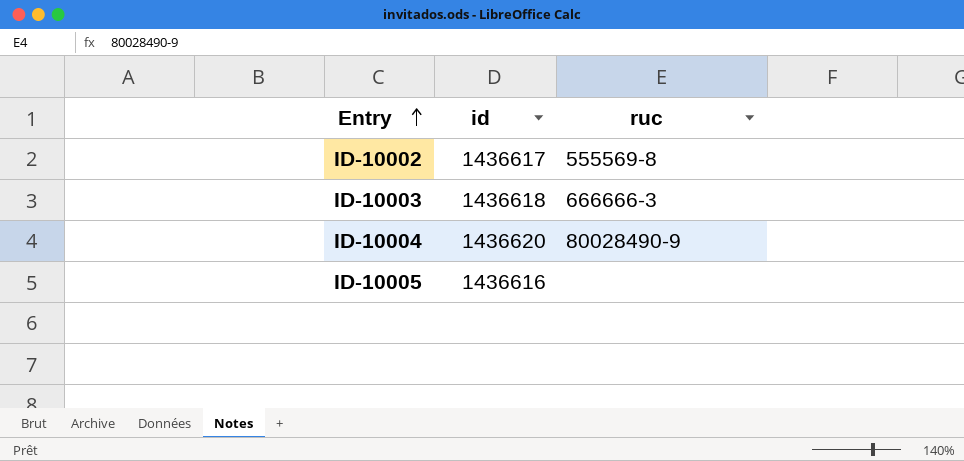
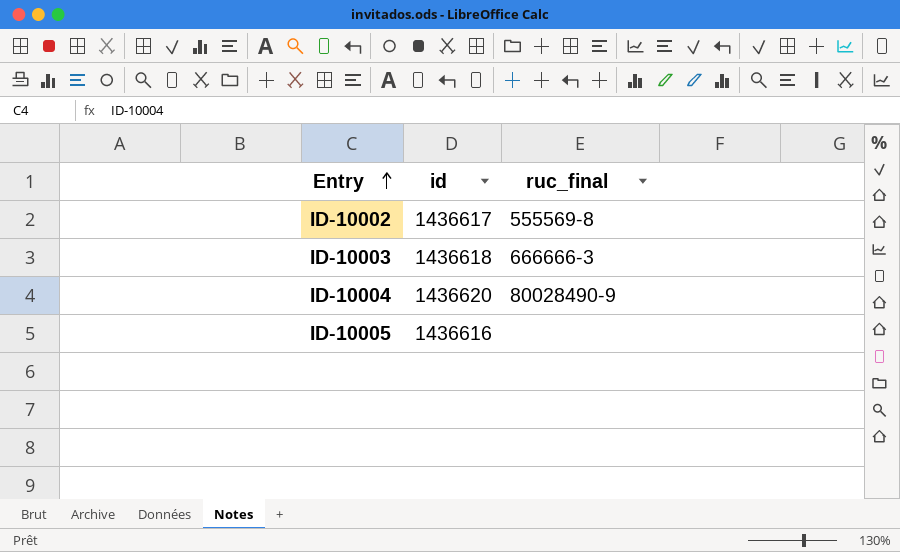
column name: ruc -> ruc_final

